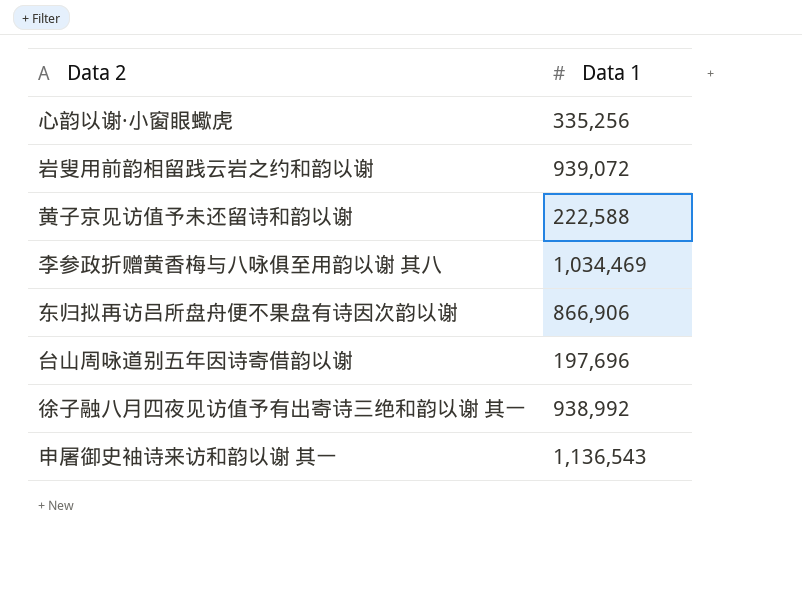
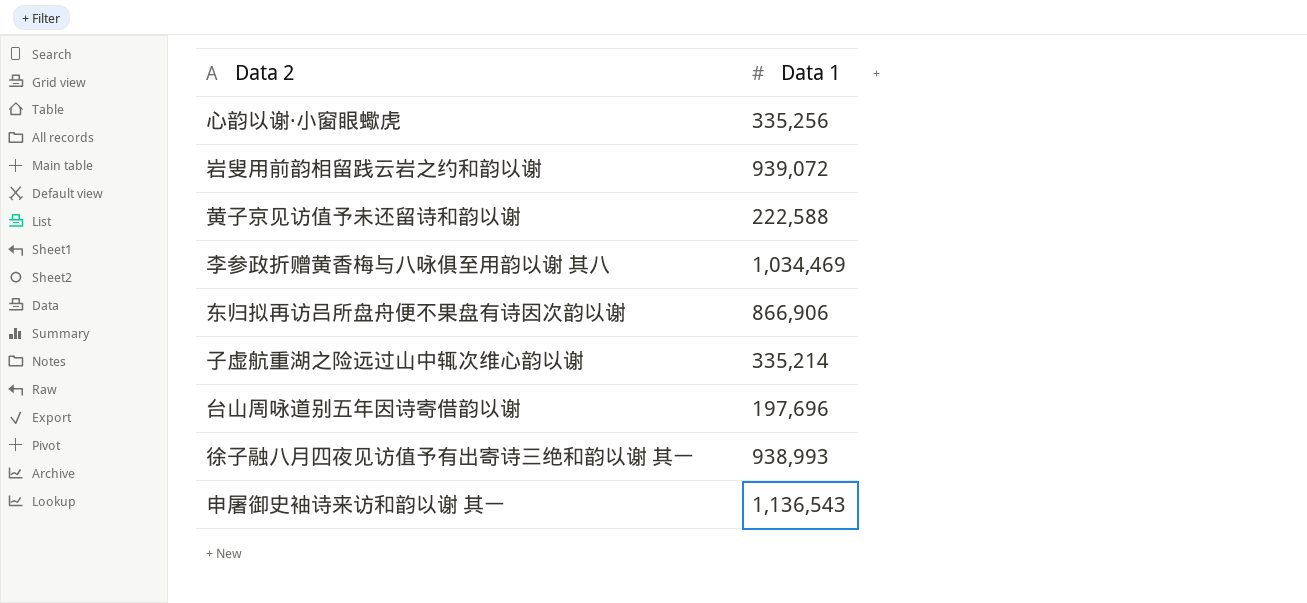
row 子虚航重湖之险远过山中辄次维心韵以谢: none -> 335,214
徐子融八月四夜见访值予有出寄诗三绝和韵以谢 其一 | Data 1: 938,992 -> 938,993

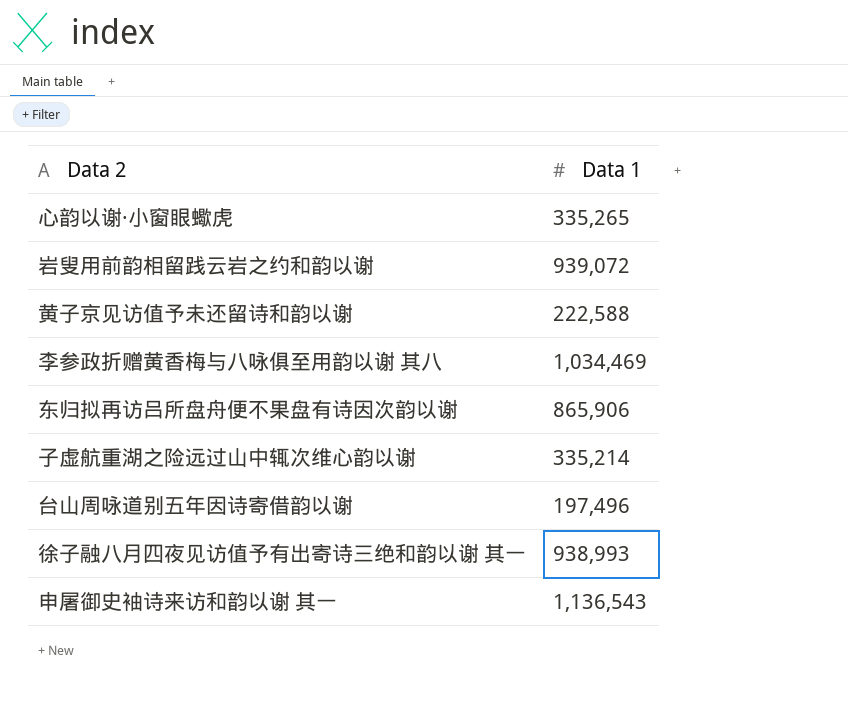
心韵以谢·小窗眼蠍虎 | Data 1: 335,256 -> 335,265
东归拟再访吕所盘舟便不果盘有诗因次韵以谢 | Data 1: 866,906 -> 865,906
台山周咏道别五年因诗寄借韵以谢 | Data 1: 197,696 -> 197,496

